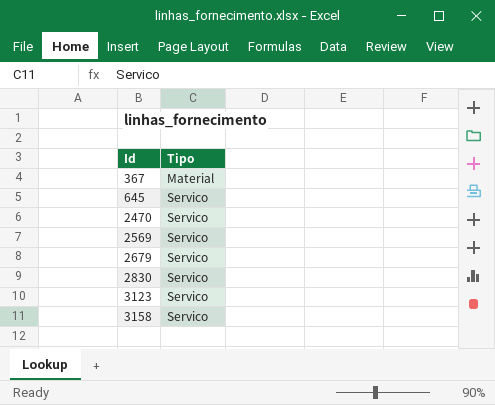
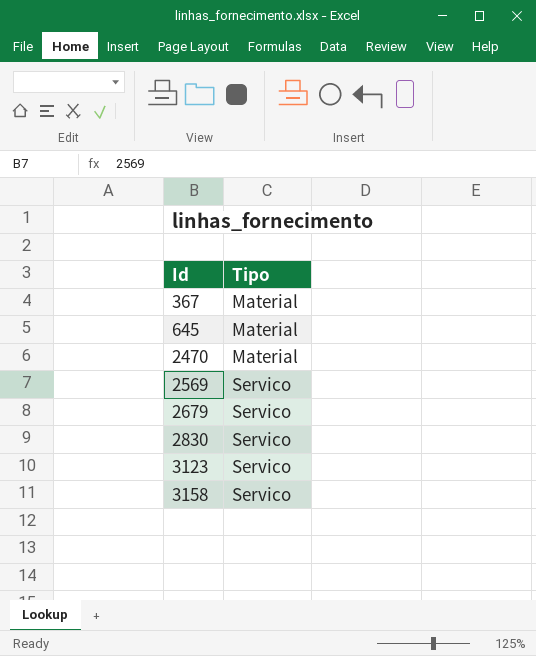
645 | Tipo: Servico -> Material
2470 | Tipo: Servico -> Material

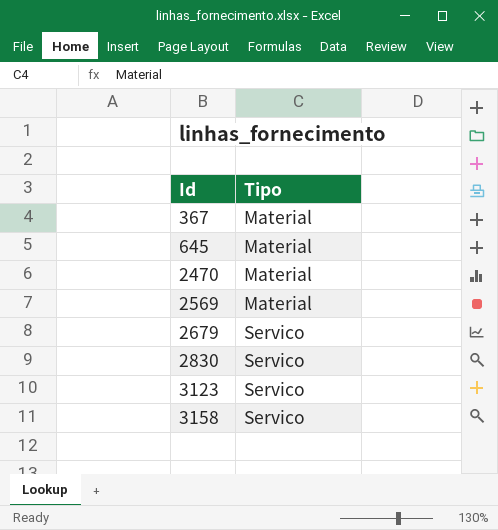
2569 | Tipo: Servico -> Material

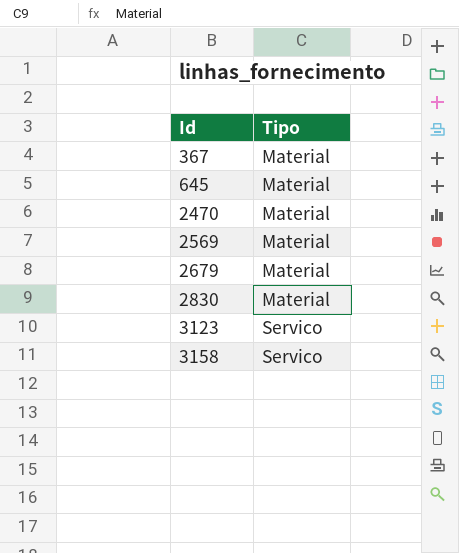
2679 | Tipo: Servico -> Material
2830 | Tipo: Servico -> Material

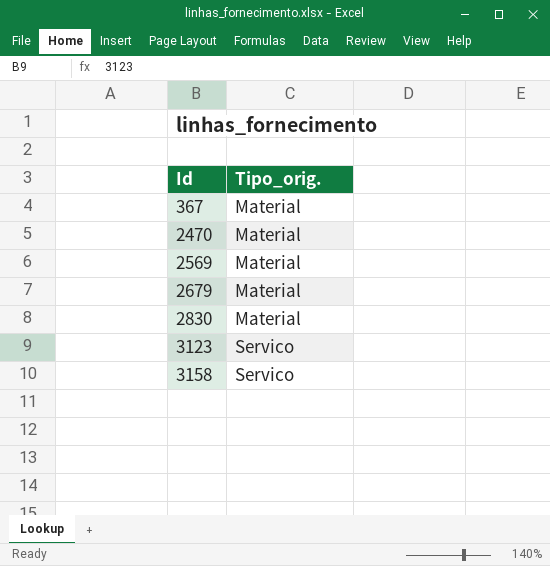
column name: Tipo -> Tipo_orig.
row 645: Material -> none

